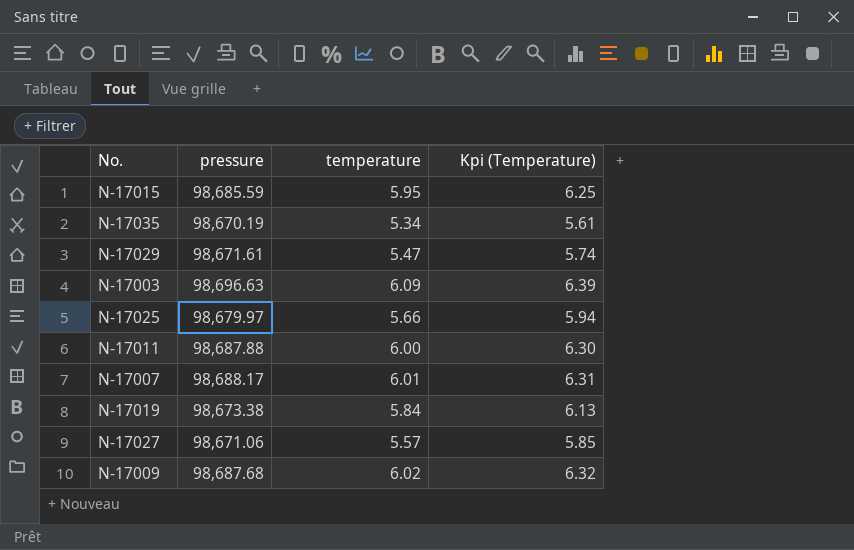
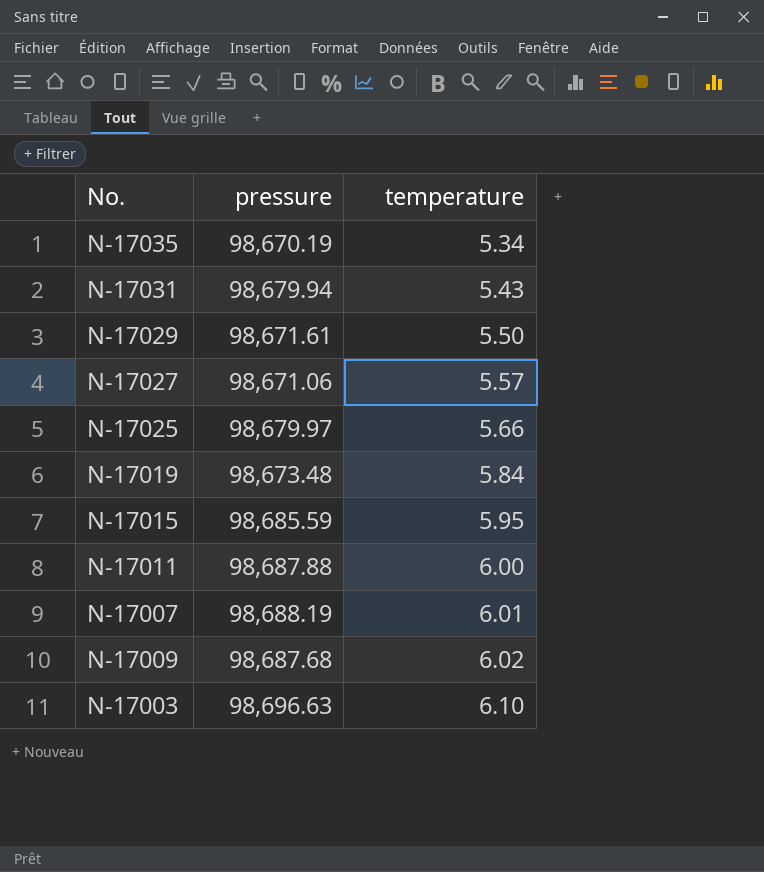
row order: none -> temperature ascending
column Kpi (Temperature) | formula: [temperature] * 1.05 -> none
row N-17031: none -> 98,679.94 | 5.43
N-17029 | temperature: 5.47 -> 5.50
N-17019 | pressure: 98,673.38 -> 98,673.48
N-17007 | pressure: 98,688.17 -> 98,688.19
N-17003 | temperature: 6.09 -> 6.10

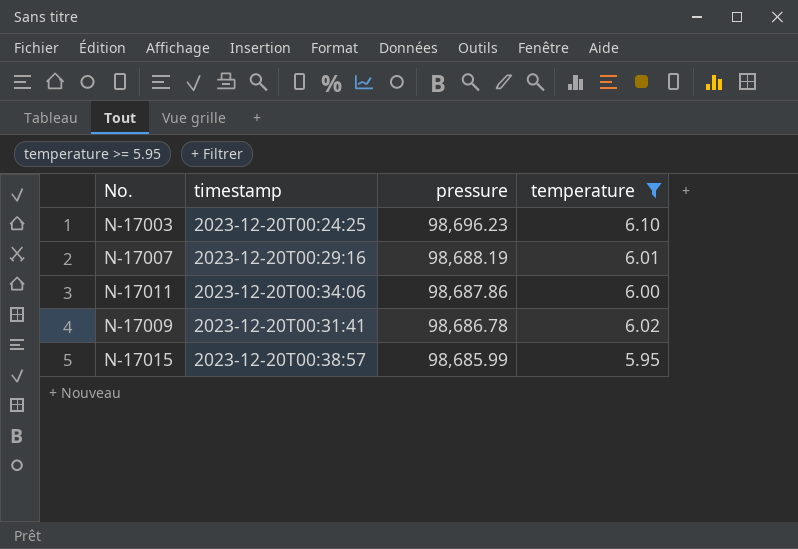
filter: none -> temperature >= 5.95
row order: temperature ascending -> pressure descending
column timestamp | position: none -> 2
N-17003 | pressure: 98,696.63 -> 98,696.23
N-17011 | pressure: 98,687.88 -> 98,687.86
N-17009 | pressure: 98,687.68 -> 98,686.78
N-17015 | pressure: 98,685.59 -> 98,685.99

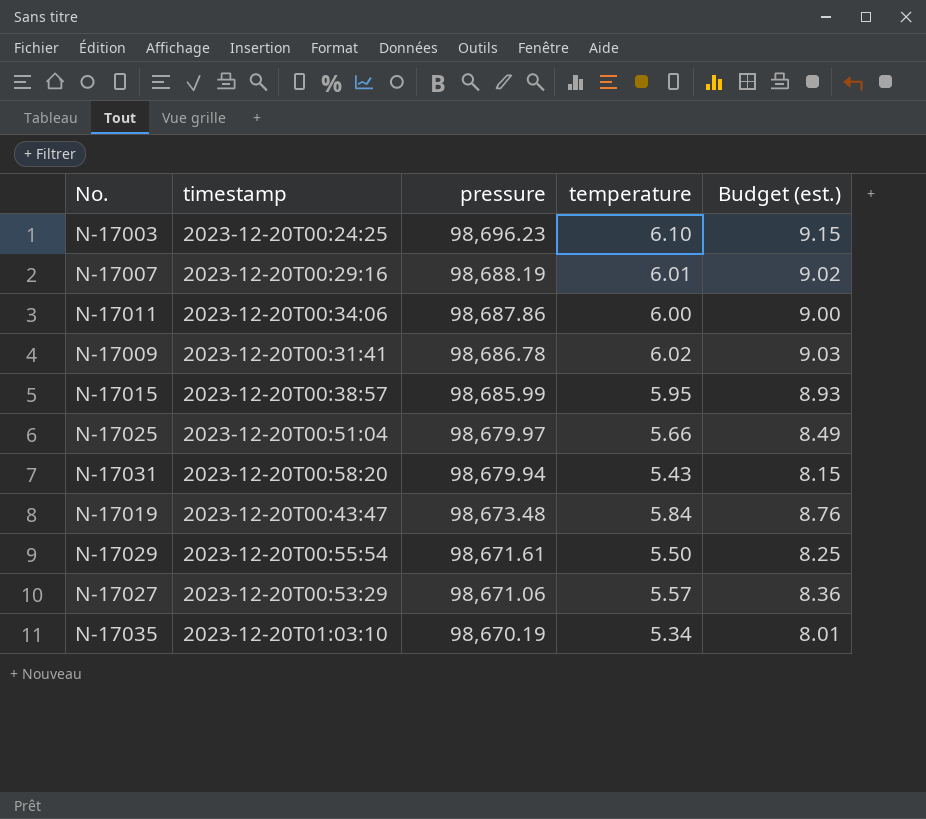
filter: temperature >= 5.95 -> none
column Budget (est.) | formula: none -> [temperature] * 1.5

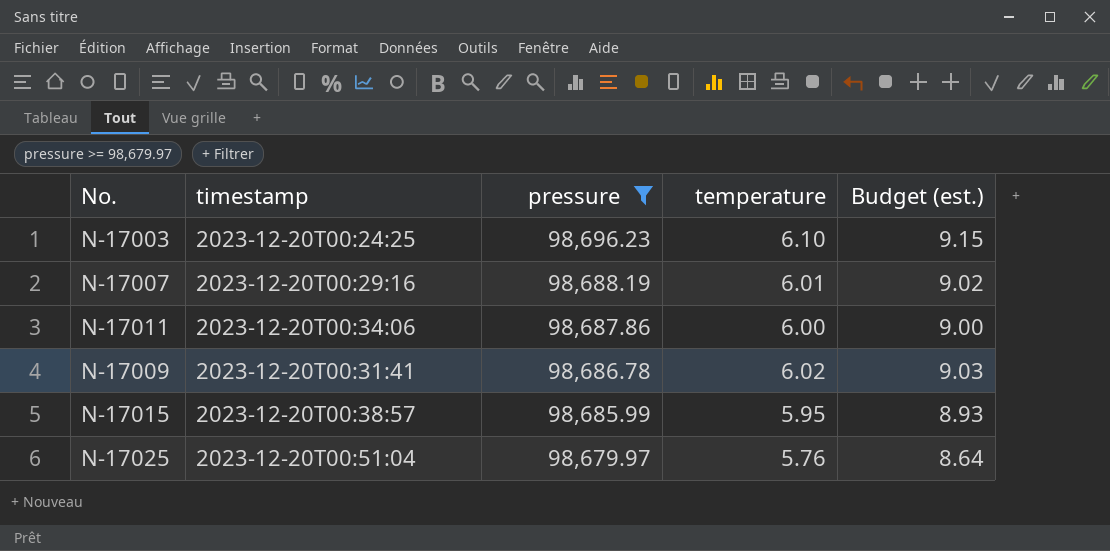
filter: none -> pressure >= 98,679.97
N-17025 | temperature: 5.66 -> 5.76
N-17025 | Budget (est.): 8.49 -> 8.64

